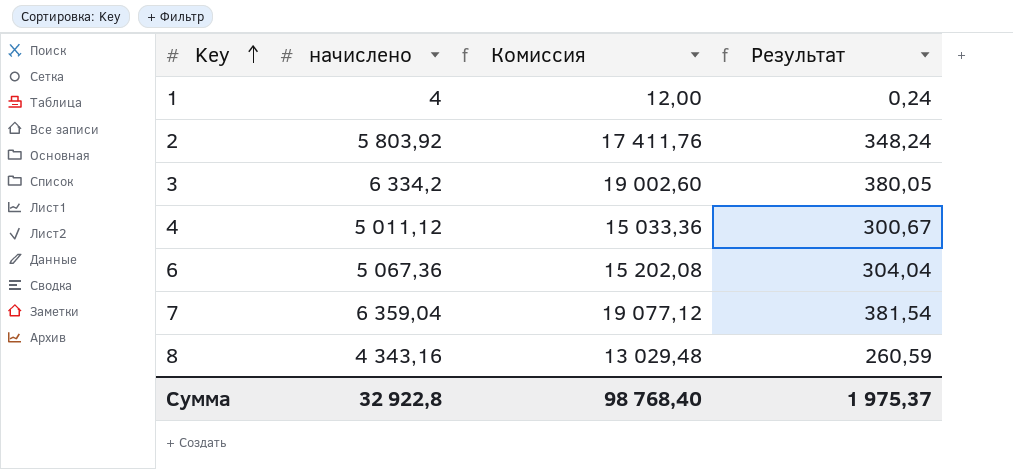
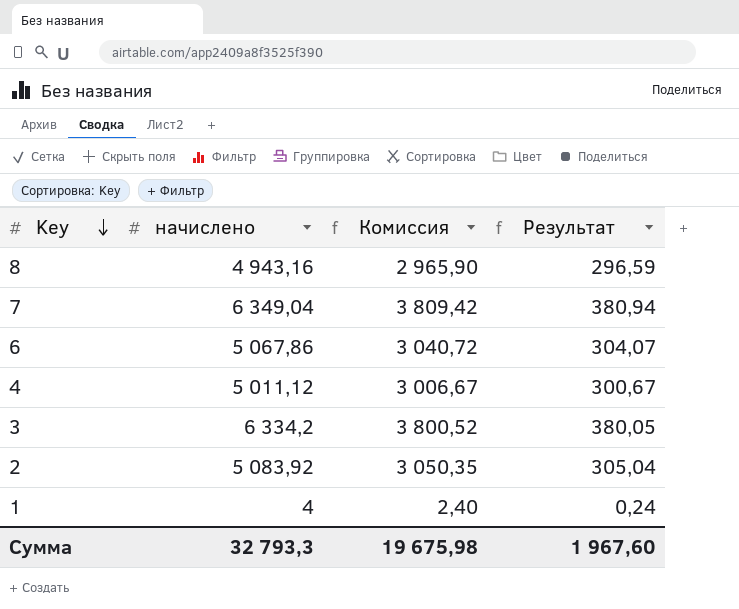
row order: Key ascending -> Key descending
column Комиссия | formula: [начислено] * 3 -> [начислено] * 0,6
8 | начислено: 4 343,16 -> 4 943,16
8 | Результат: 260,59 -> 296,59
7 | начислено: 6 359,04 -> 6 349,04
7 | Результат: 381,54 -> 380,94
6 | начислено: 5 067,36 -> 5 067,86
6 | Результат: 304,04 -> 304,07
2 | начислено: 5 803,92 -> 5 083,92
2 | Результат: 348,24 -> 305,04
Сумма | начислено: 32 922,8 -> 32 793,3
Сумма | Комиссия: 98 768,40 -> 19 675,98
Сумма | Результат: 1 975,37 -> 1 967,60

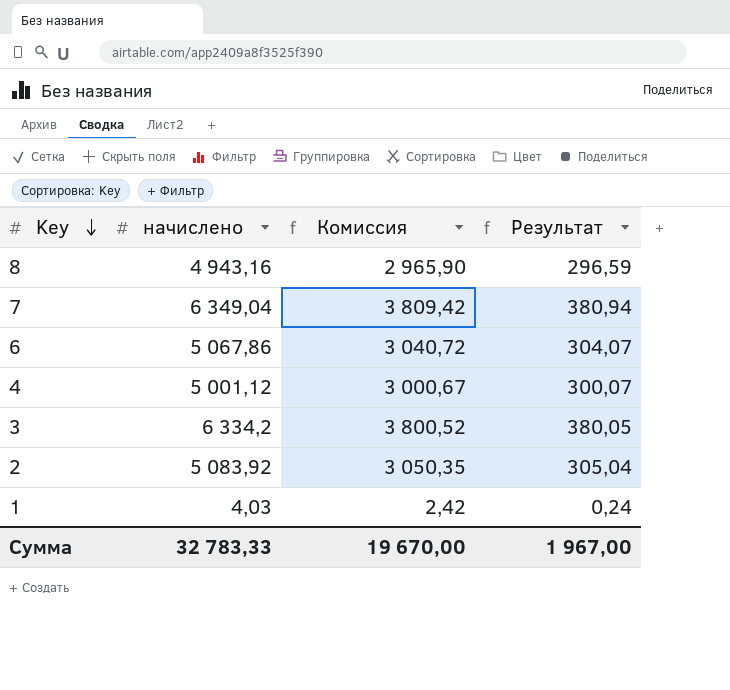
4 | начислено: 5 011,12 -> 5 001,12
4 | Комиссия: 3 006,67 -> 3 000,67
4 | Результат: 300,67 -> 300,07
1 | начислено: 4 -> 4,03
1 | Комиссия: 2,40 -> 2,42
Сумма | начислено: 32 793,3 -> 32 783,33
Сумма | Комиссия: 19 675,98 -> 19 670,00
Сумма | Результат: 1 967,60 -> 1 967,00

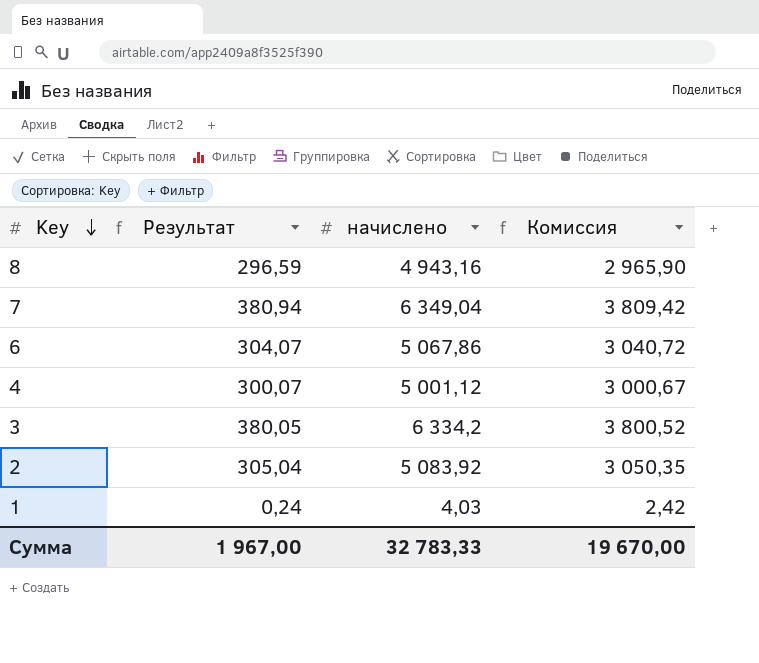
column Результат | position: 4 -> 2

